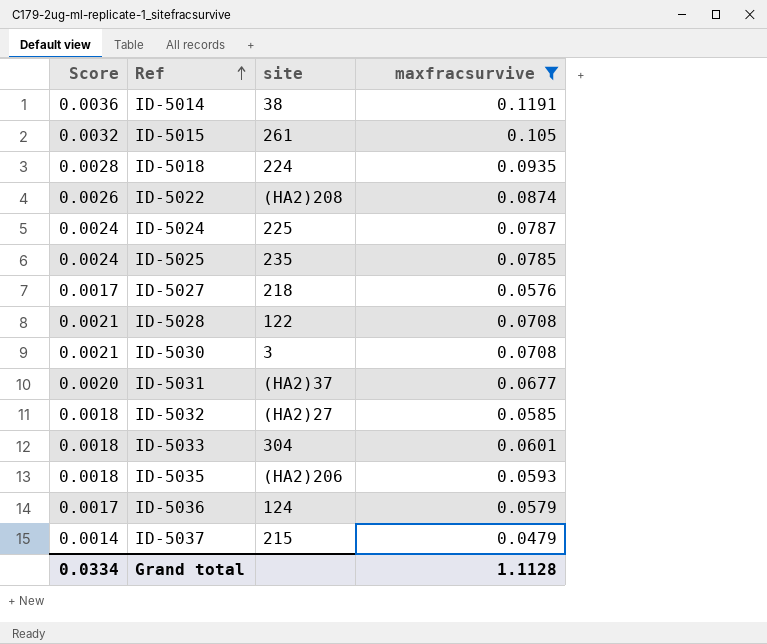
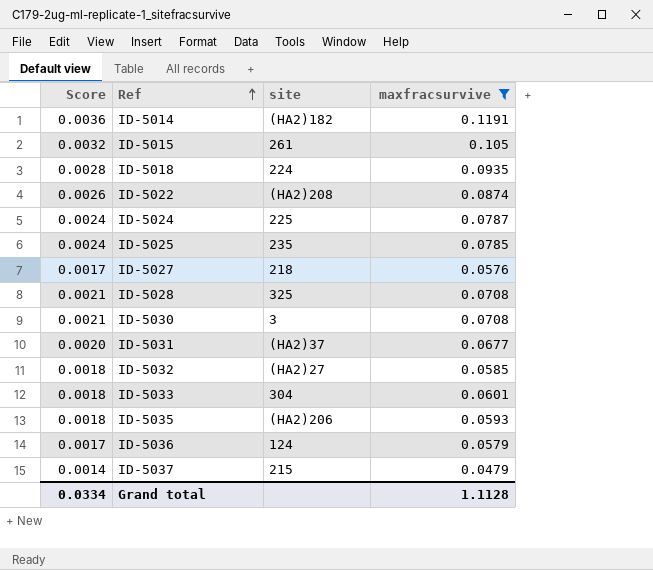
ID-5014 | site: 38 -> (HA2)182
ID-5028 | site: 122 -> 325

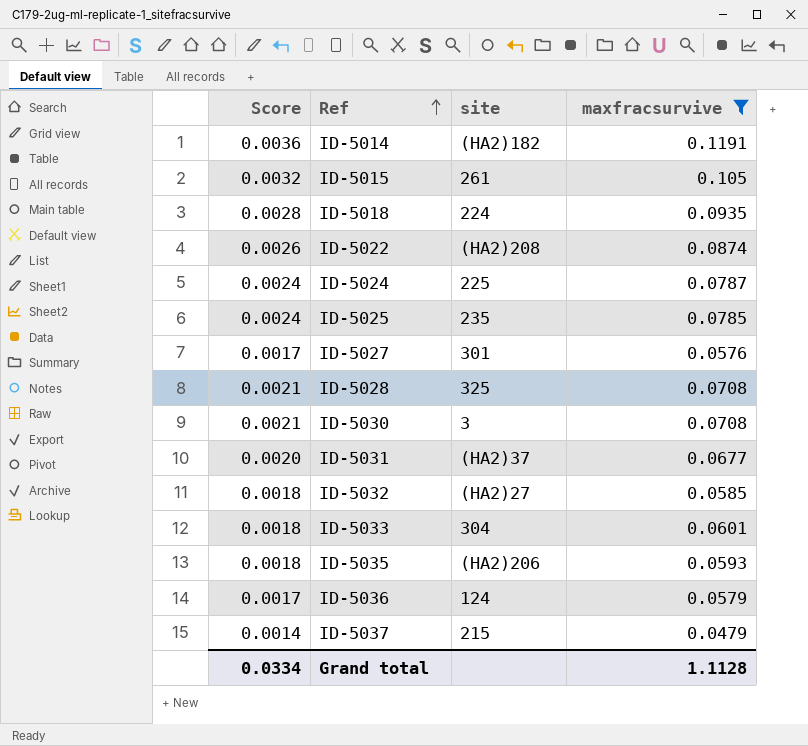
ID-5027 | site: 218 -> 301

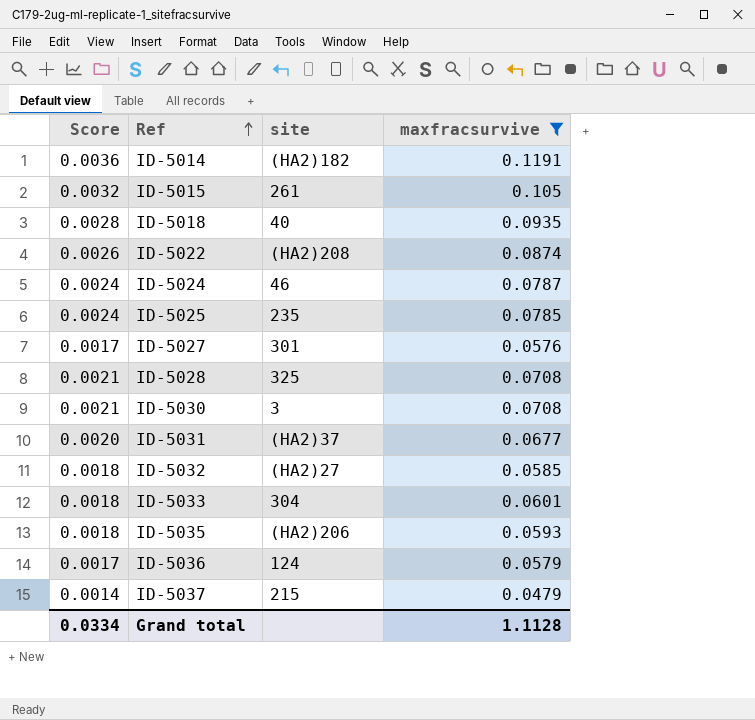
ID-5018 | site: 224 -> 40
ID-5024 | site: 225 -> 46

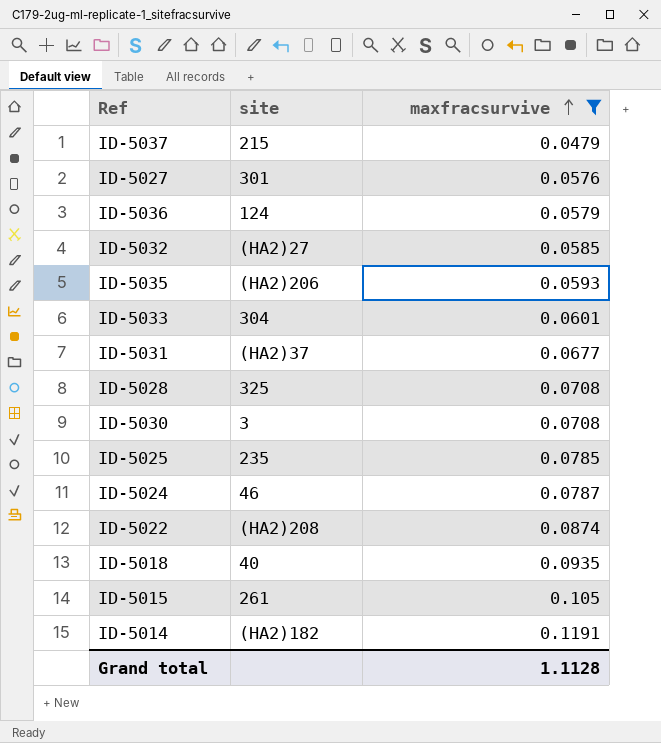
row order: Ref ascending -> maxfracsurvive ascending
column Score | formula: [maxfracsurvive] * 0.03 -> none

